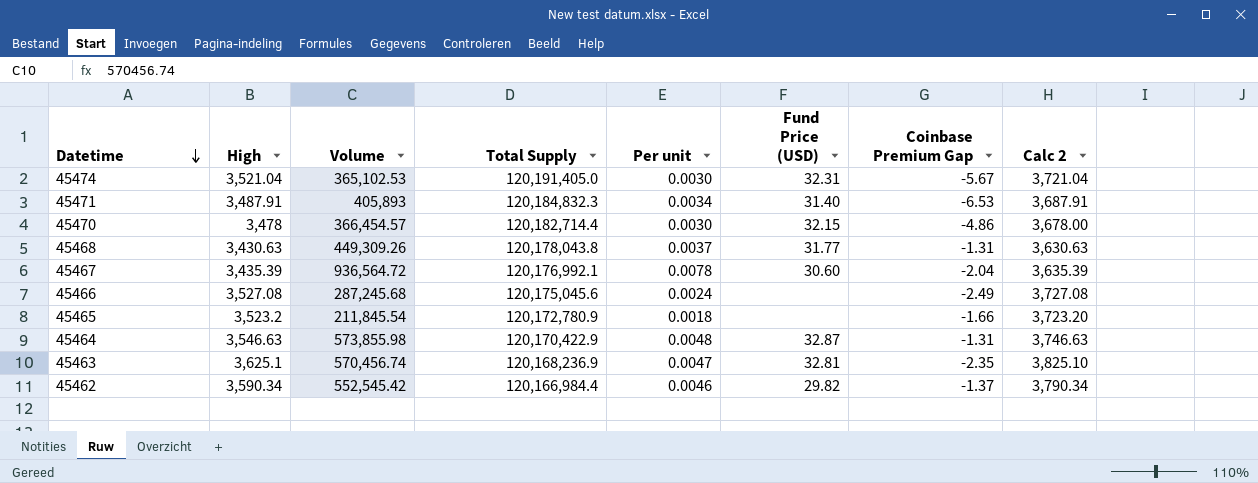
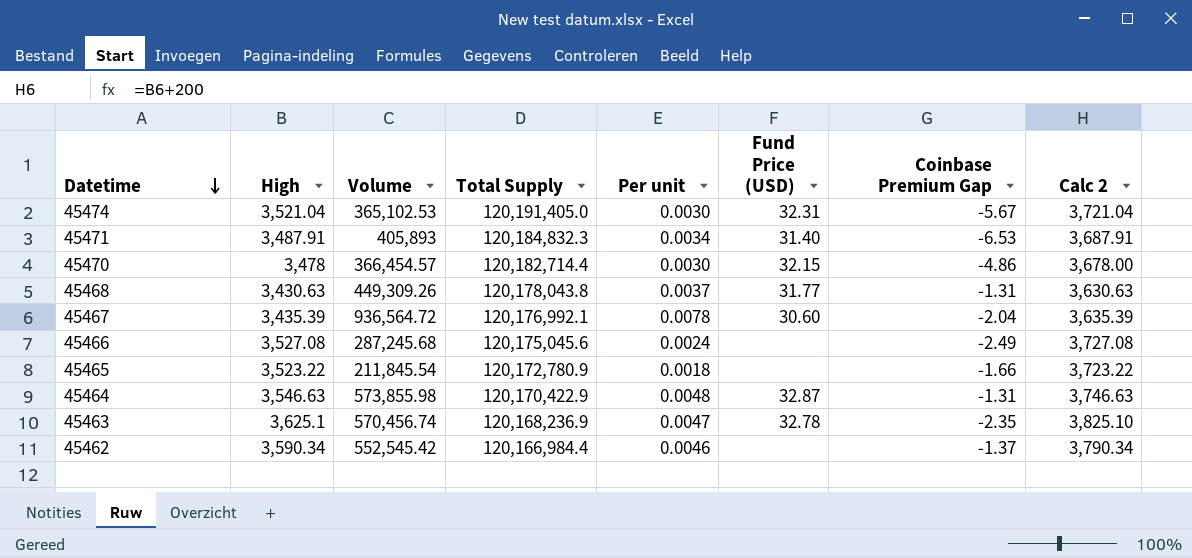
45465 | High: 3,523.2 -> 3,523.22
45465 | Calc 2: 3,723.20 -> 3,723.22
45463 | Fund Price (USD): 32.81 -> 32.78
45462 | Fund Price (USD): 29.82 -> none

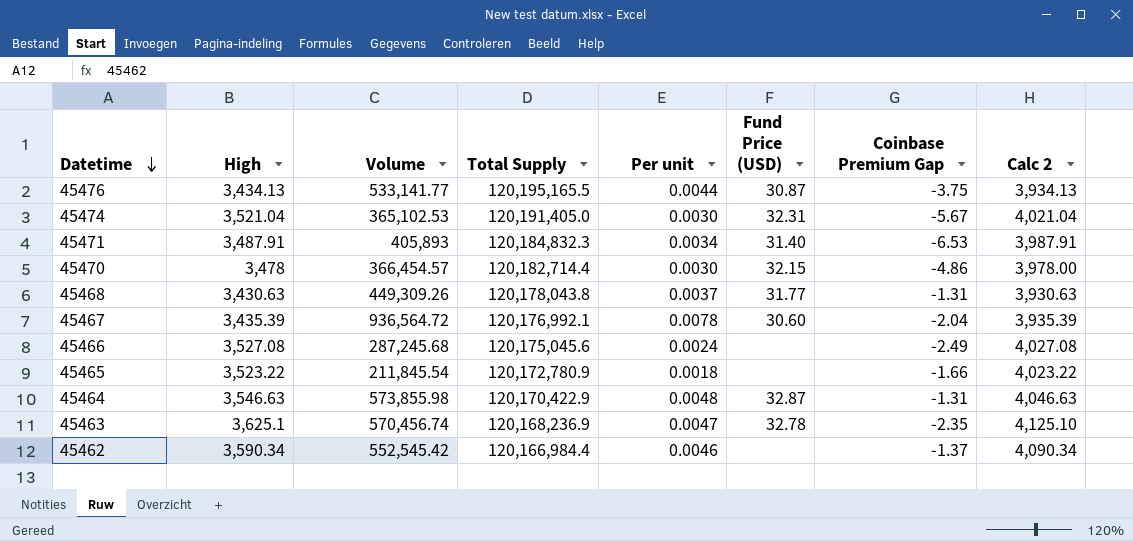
column Calc 2 | formula: [High] + 200 -> [High] + 500
row 45476: none -> 3,434.13 | 533,141.77 | 120,195,165.5 | 0.0044 | 30.87 | -3.75 | 3,934.13

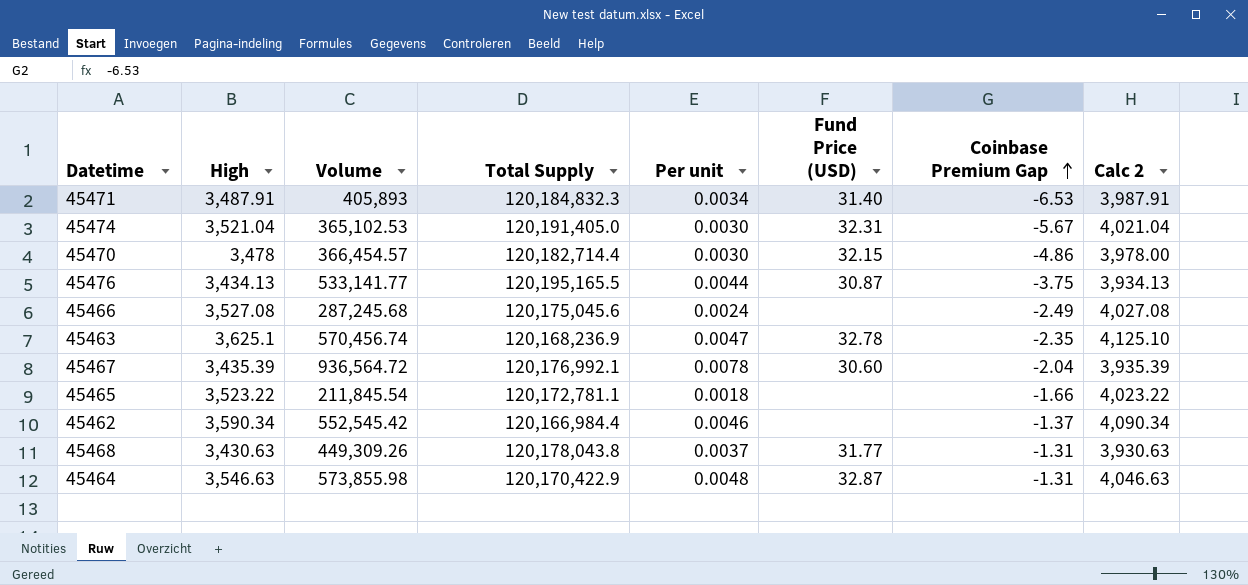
row order: Datetime descending -> Coinbase Premium Gap ascending
45465 | Total Supply: 120,172,780.9 -> 120,172,781.1

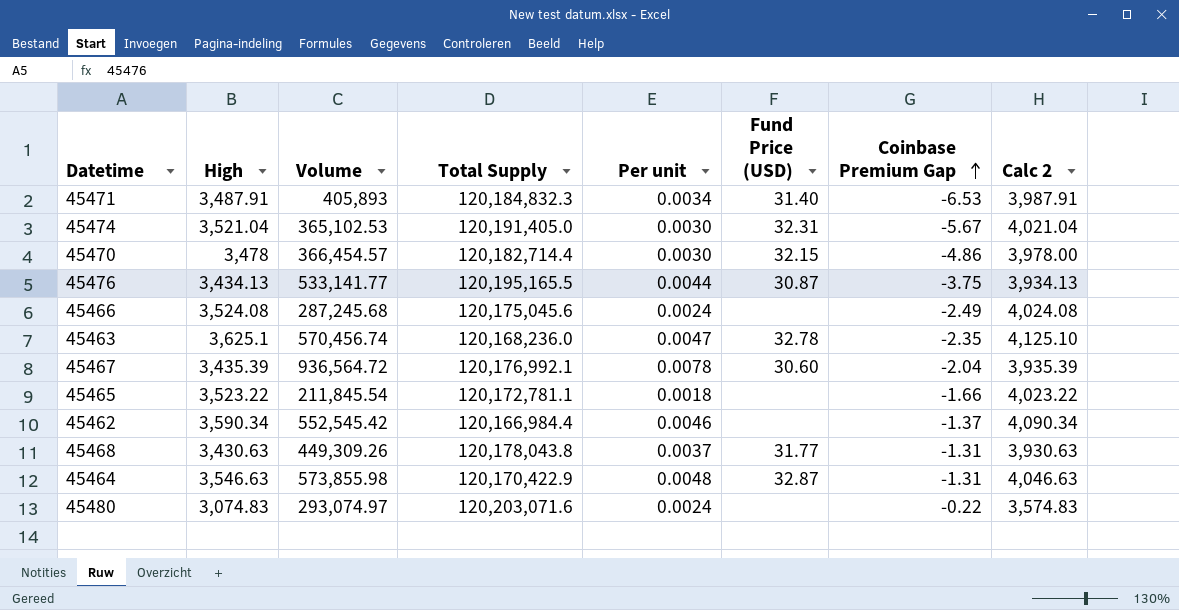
45466 | High: 3,527.08 -> 3,524.08
45466 | Calc 2: 4,027.08 -> 4,024.08
45463 | Total Supply: 120,168,236.9 -> 120,168,236.0
row 45480: none -> 3,074.83 | 293,074.97 | 120,203,071.6 | 0.0024 | none | -0.22 | 3,574.83

